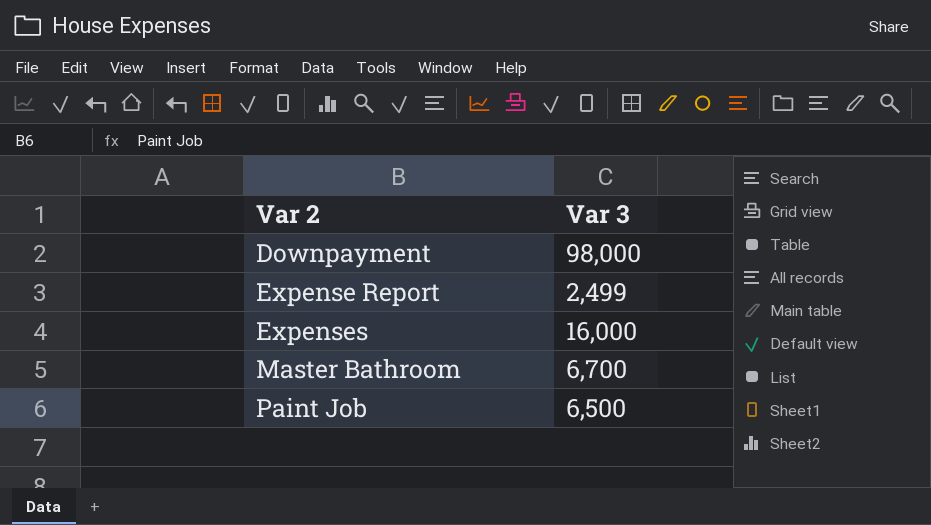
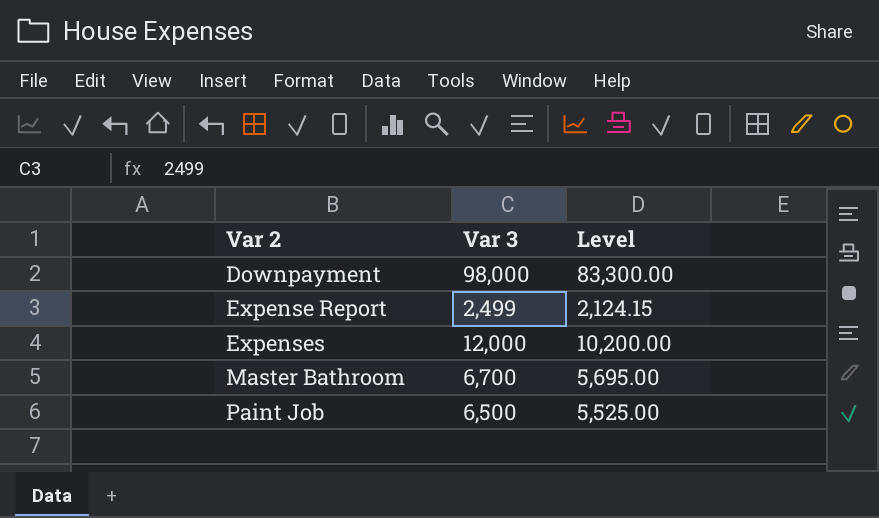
column Level | formula: none -> [Var 3] * 0.85
Expenses | Var 3: 16,000 -> 12,000

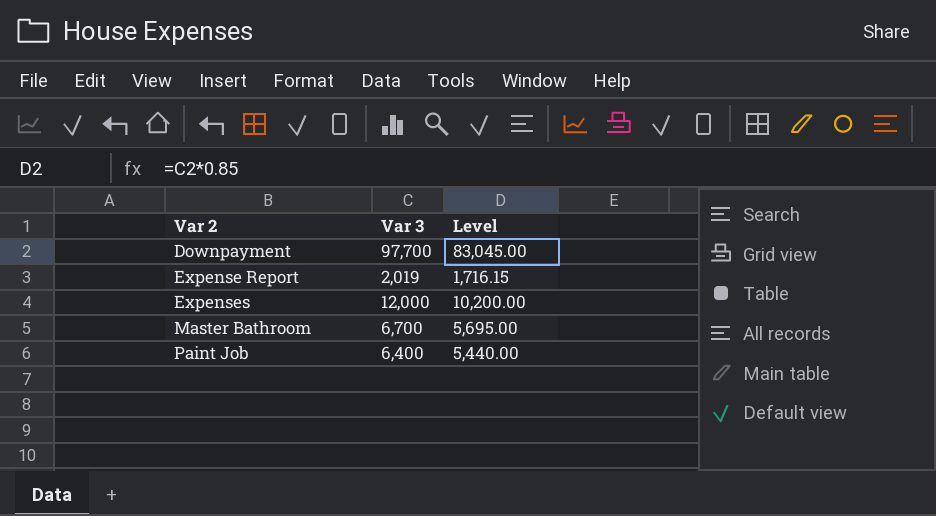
Downpayment | Var 3: 98,000 -> 97,700
Downpayment | Level: 83,300.00 -> 83,045.00
Expense Report | Var 3: 2,499 -> 2,019
Expense Report | Level: 2,124.15 -> 1,716.15
Paint Job | Var 3: 6,500 -> 6,400
Paint Job | Level: 5,525.00 -> 5,440.00

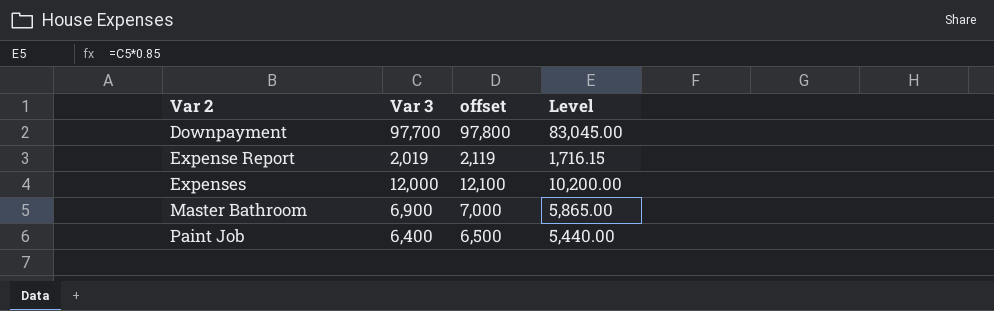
column offset | formula: none -> [Var 3] + 100
Master Bathroom | Var 3: 6,700 -> 6,900
Master Bathroom | Level: 5,695.00 -> 5,865.00

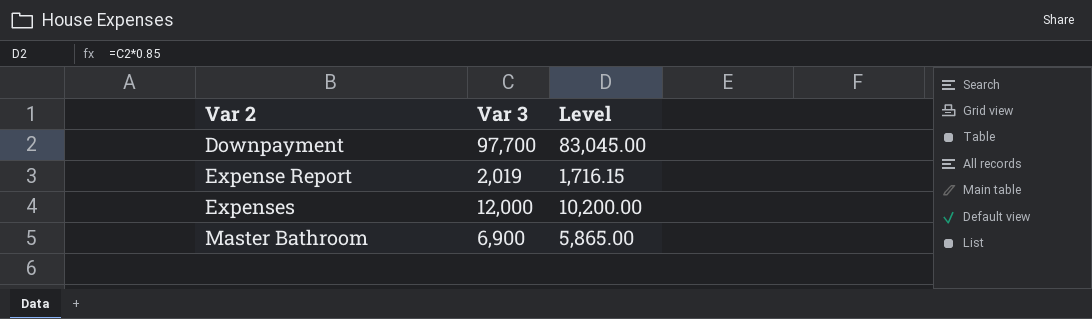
column offset | formula: [Var 3] + 100 -> none
row Paint Job: 6,400 | 6,500 | 5,440.00 -> none

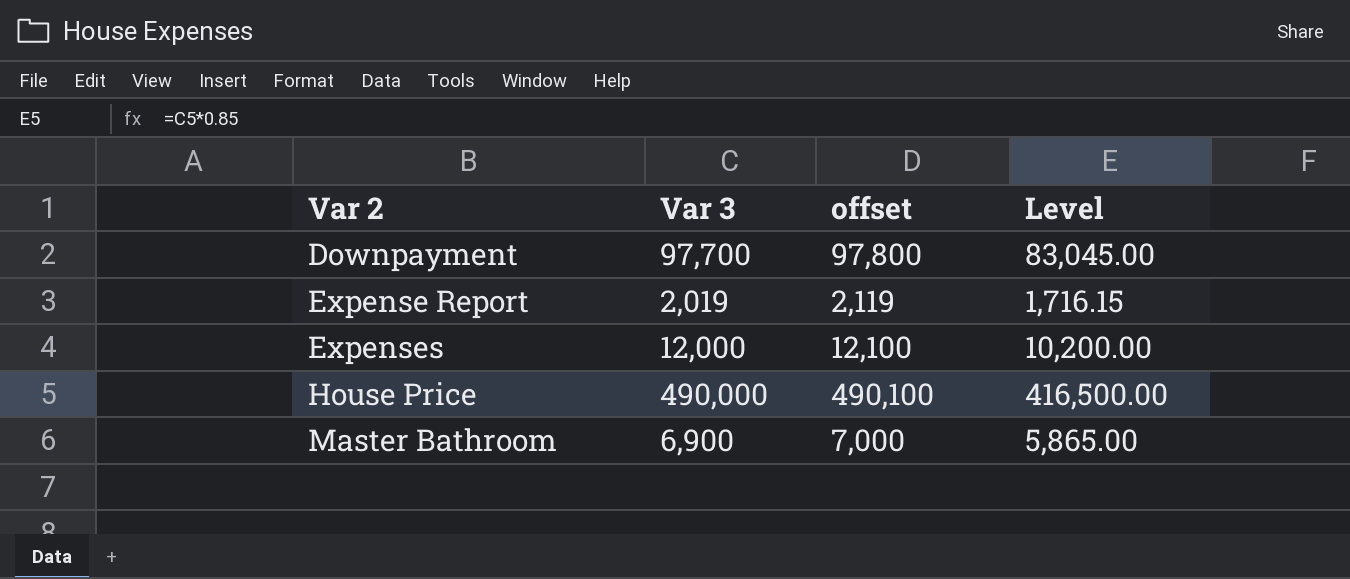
column offset | formula: none -> [Var 3] + 100
row House Price: none -> 490,000 | 490,100 | 416,500.00

